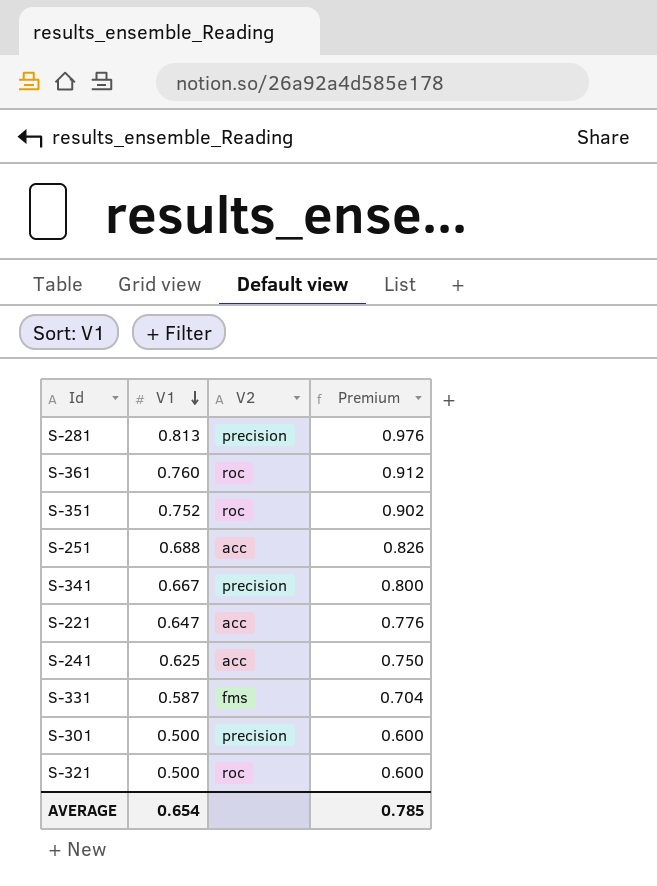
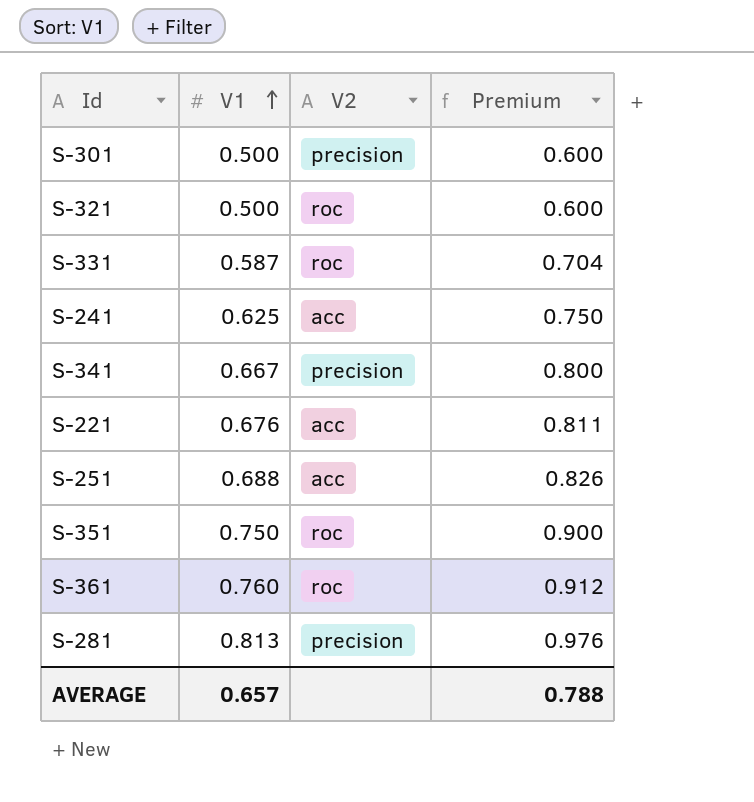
row order: V1 descending -> V1 ascending
S-331 | V2: fms -> roc
S-221 | V1: 0.647 -> 0.676
S-221 | Premium: 0.776 -> 0.811
S-351 | V1: 0.752 -> 0.750
S-351 | Premium: 0.902 -> 0.900
AVERAGE | V1: 0.654 -> 0.657
AVERAGE | Premium: 0.785 -> 0.788

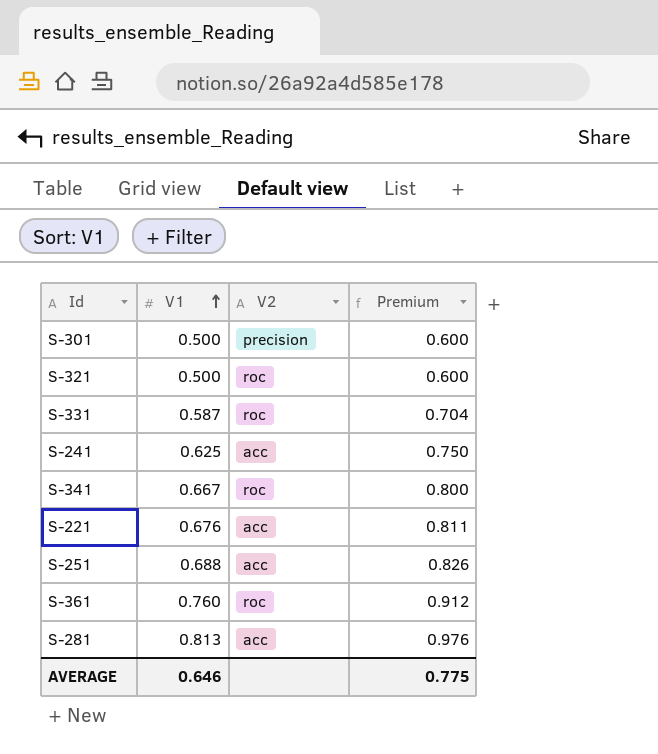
row S-351: 0.750 | roc | 0.900 -> none
S-341 | V2: precision -> roc
S-281 | V2: precision -> acc
AVERAGE | V1: 0.657 -> 0.646
AVERAGE | Premium: 0.788 -> 0.775

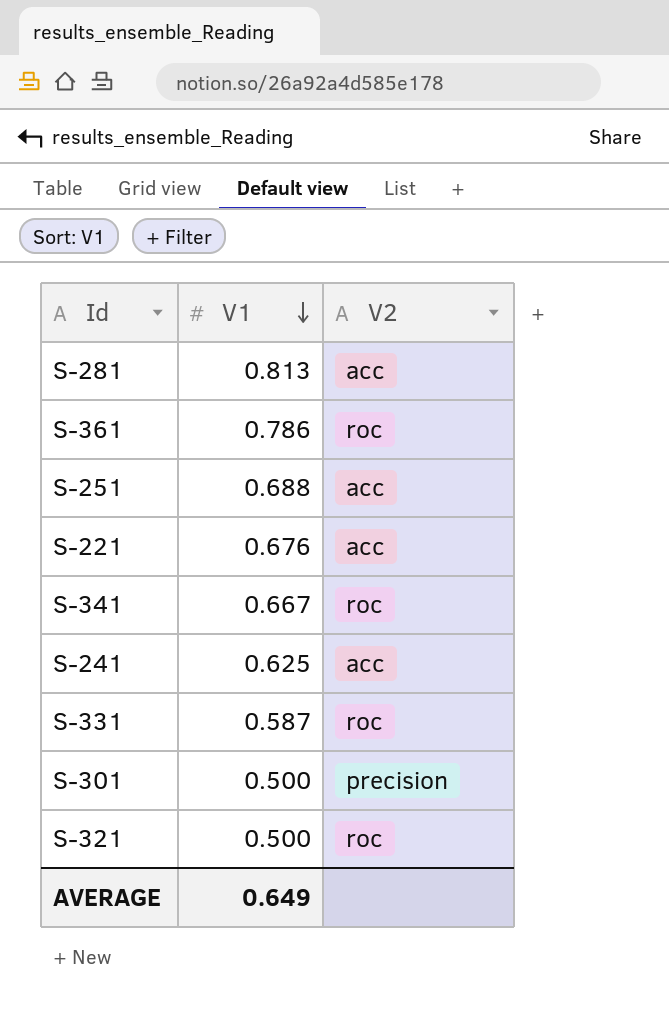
row order: V1 ascending -> V1 descending
column Premium | formula: [V1] * 1.2 -> none
S-361 | V1: 0.760 -> 0.786
AVERAGE | V1: 0.646 -> 0.649

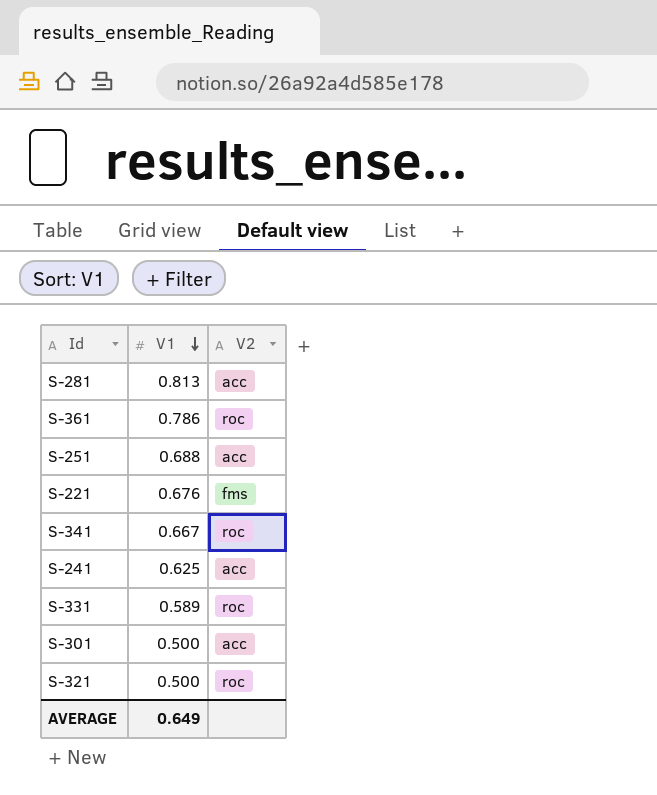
S-221 | V2: acc -> fms
S-331 | V1: 0.587 -> 0.589
S-301 | V2: precision -> acc

